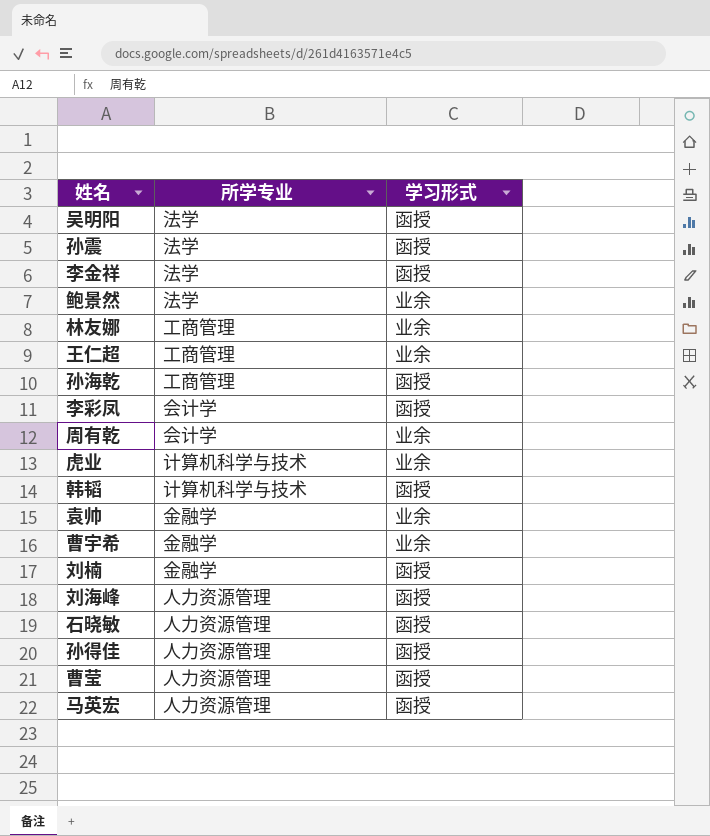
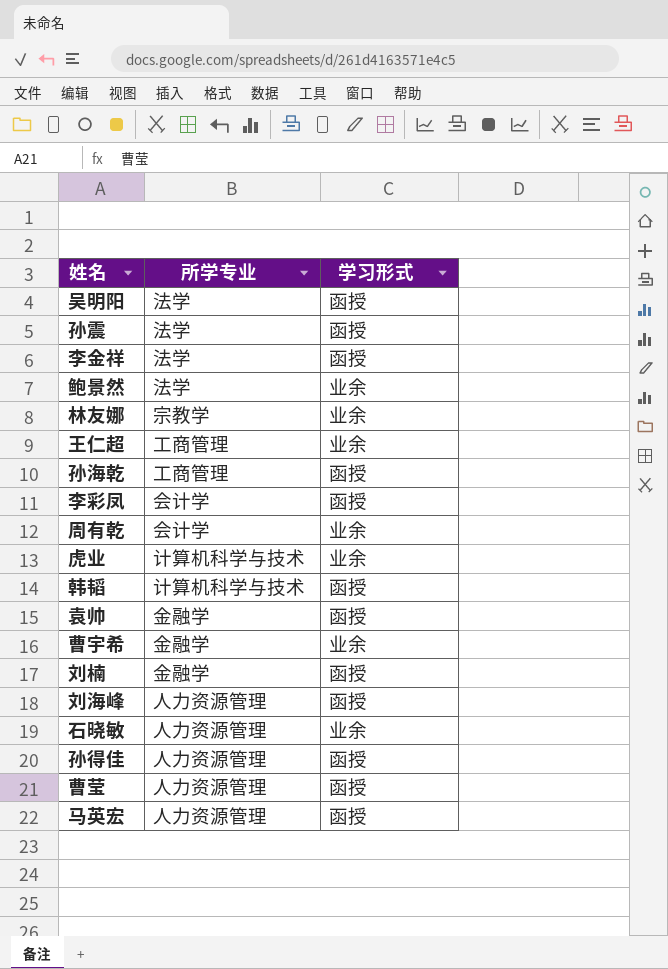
林友娜 | 所学专业: 工商管理 -> 宗教学
袁帅 | 学习形式: 业余 -> 函授
石晓敏 | 学习形式: 函授 -> 业余

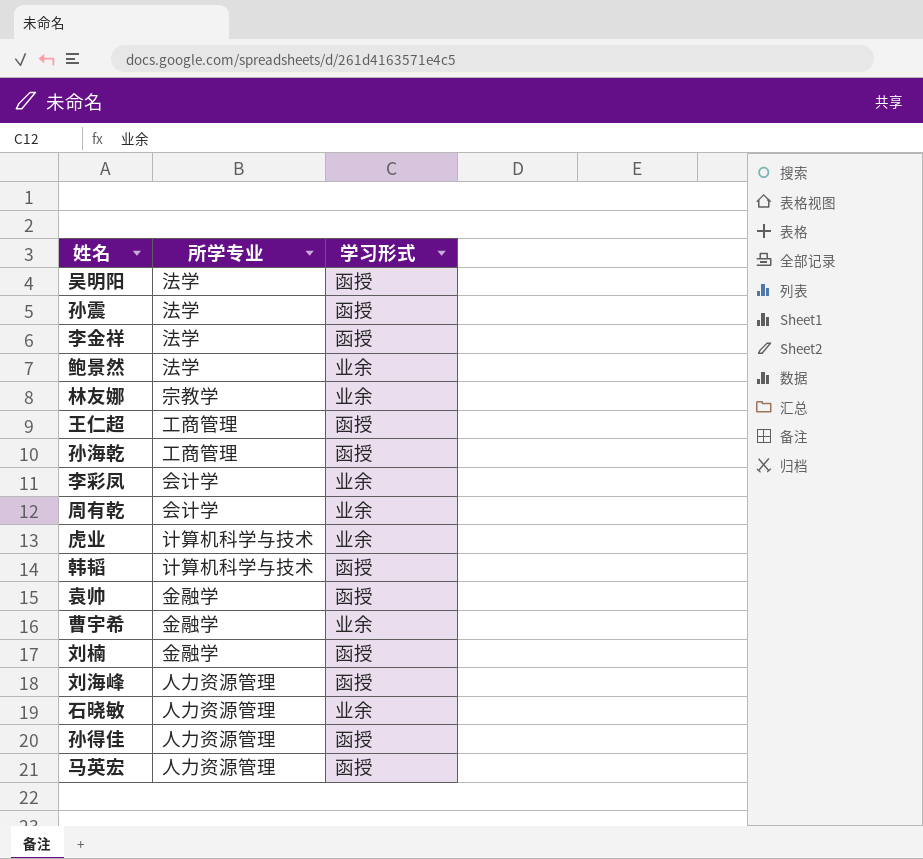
row 曹莹: 人力资源管理 | 函授 -> none
王仁超 | 学习形式: 业余 -> 函授
李彩凤 | 学习形式: 函授 -> 业余

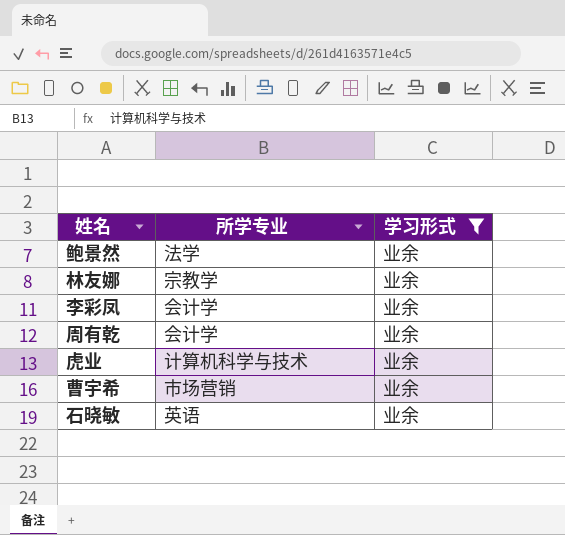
filter: none -> 学习形式 = 业余
曹宇希 | 所学专业: 金融学 -> 市场营销
石晓敏 | 所学专业: 人力资源管理 -> 英语

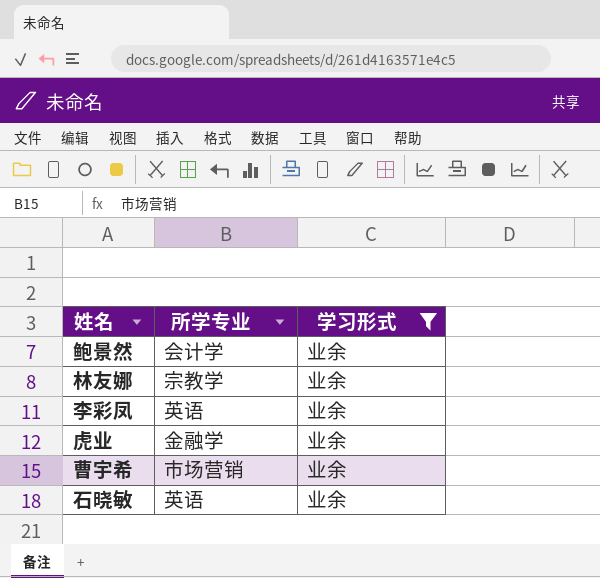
row 周有乾: 会计学 | 业余 -> none
鲍景然 | 所学专业: 法学 -> 会计学
李彩凤 | 所学专业: 会计学 -> 英语
虎业 | 所学专业: 计算机科学与技术 -> 金融学

